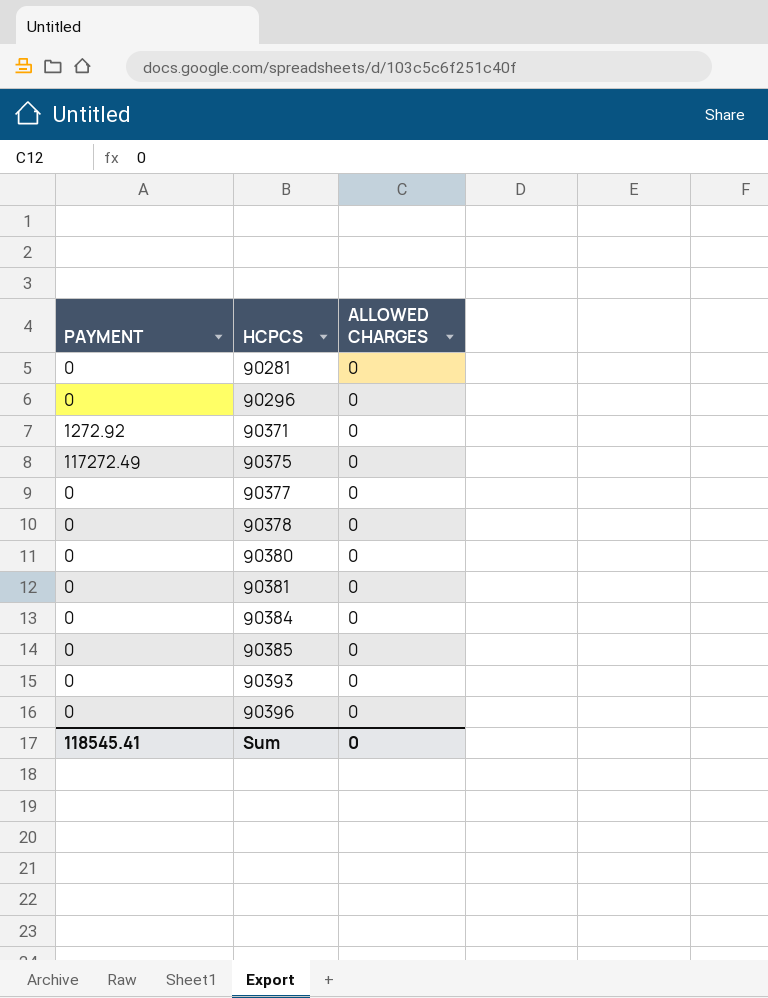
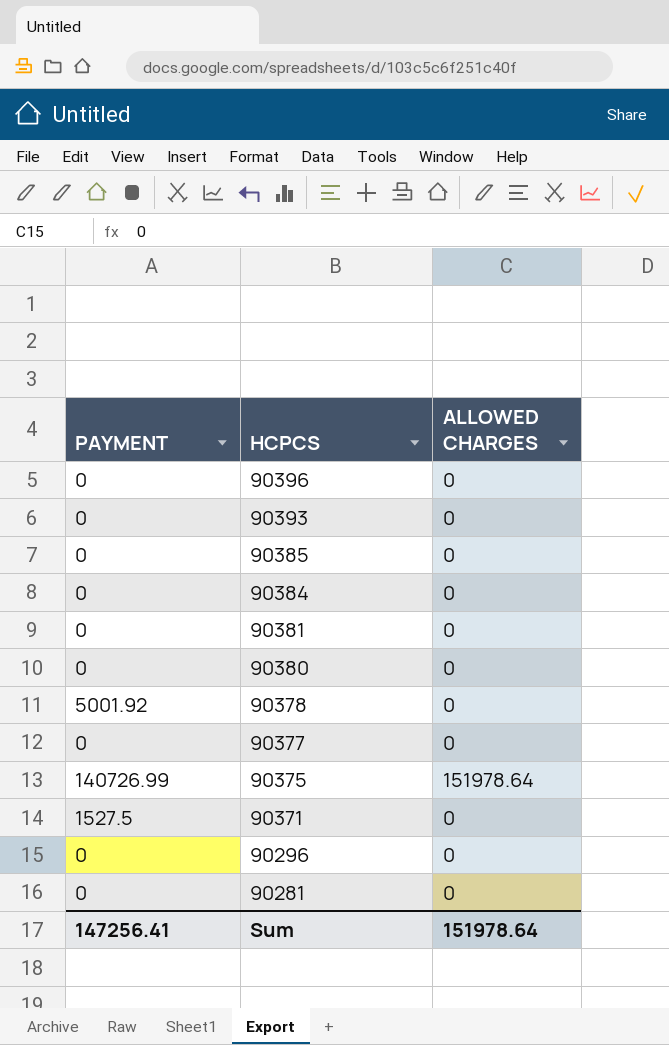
row order: HCPCS ascending -> HCPCS descending
90378 | PAYMENT: 0 -> 5001.92
90375 | PAYMENT: 117272.49 -> 140726.99
90375 | ALLOWED CHARGES: 0 -> 151978.64
90371 | PAYMENT: 1272.92 -> 1527.5
Sum | PAYMENT: 118545.41 -> 147256.41
Sum | ALLOWED CHARGES: 0 -> 151978.64

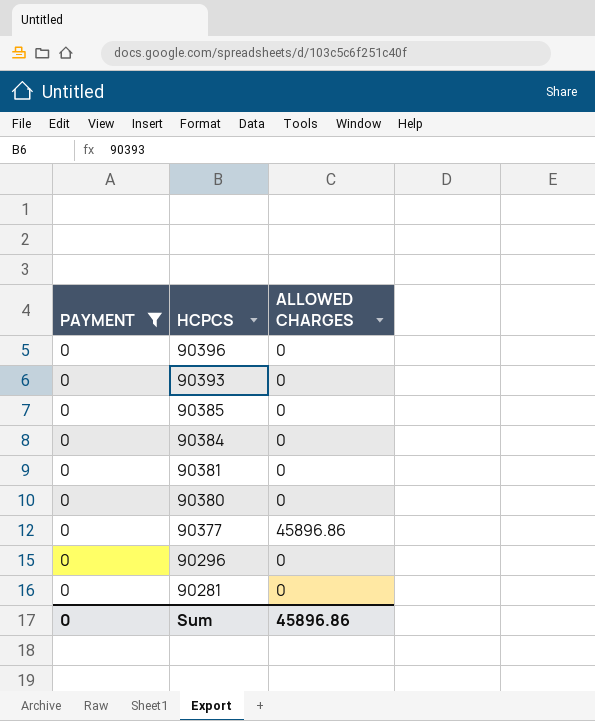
filter: none -> PAYMENT = 0
90377 | ALLOWED CHARGES: 0 -> 45896.86
Sum | PAYMENT: 147256.41 -> 0
Sum | ALLOWED CHARGES: 151978.64 -> 45896.86

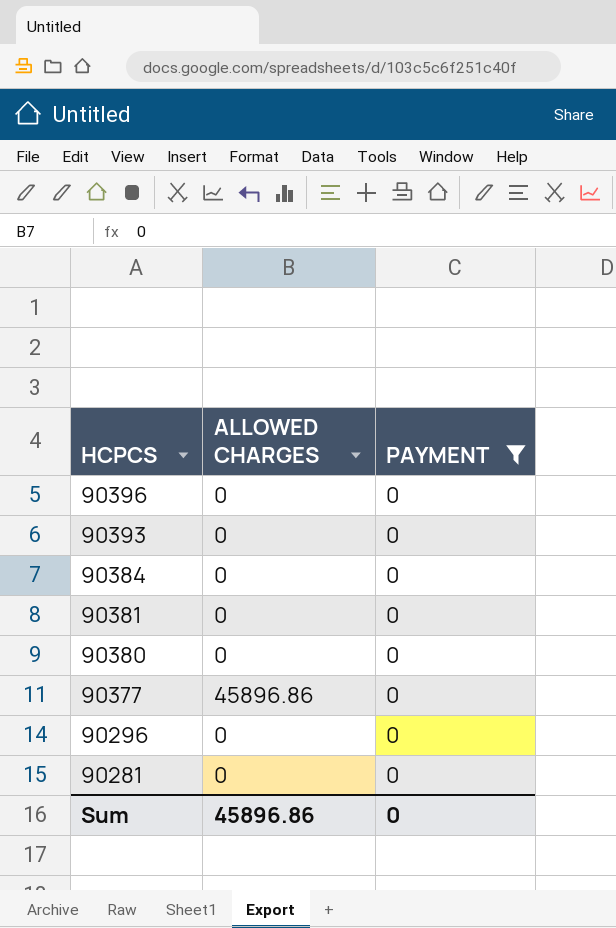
column PAYMENT | position: 1 -> 3
row 90385: 0 | 0 -> none

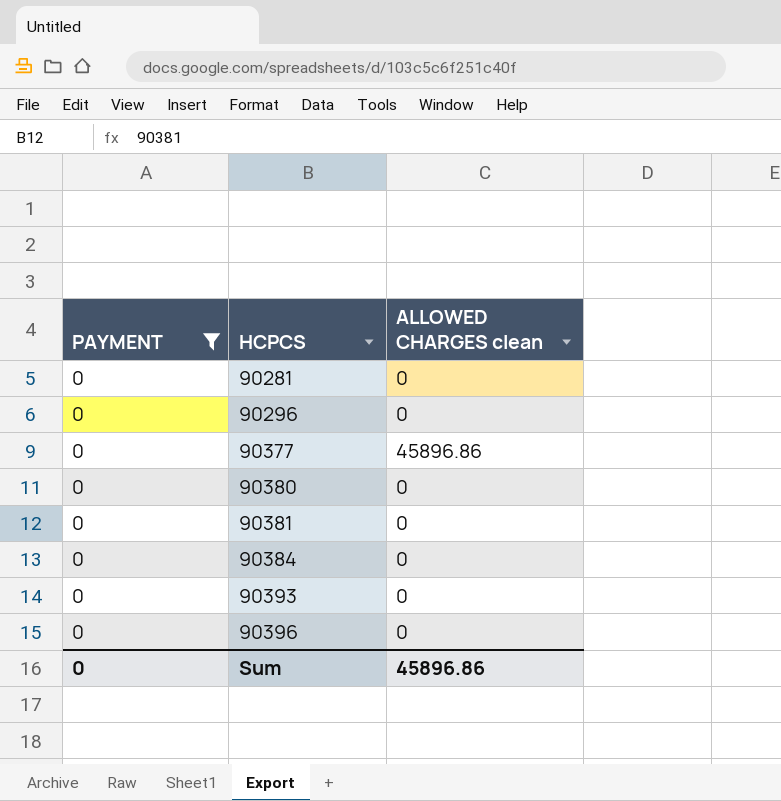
row order: HCPCS descending -> HCPCS ascending
column PAYMENT | position: 3 -> 1
column name: ALLOWED CHARGES -> ALLOWED CHARGES clean

